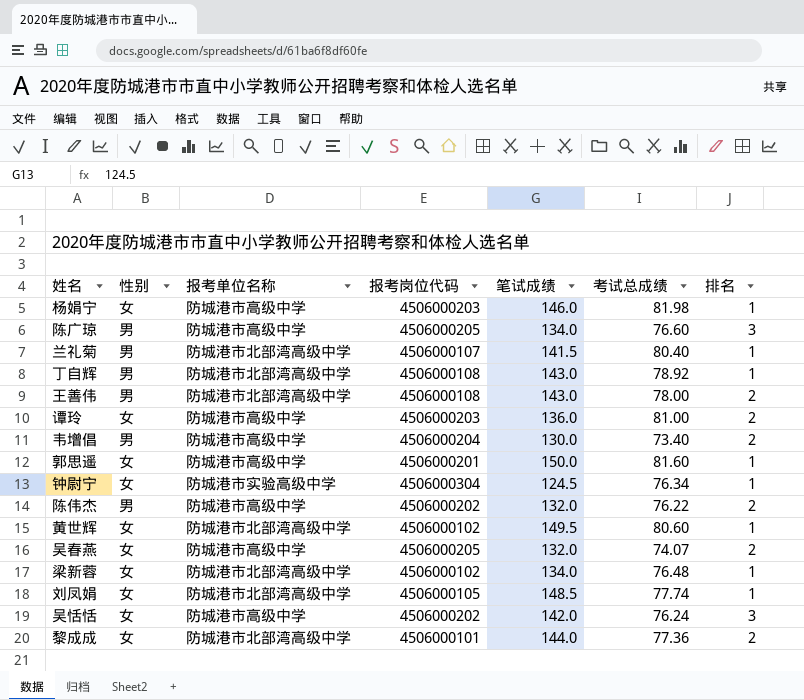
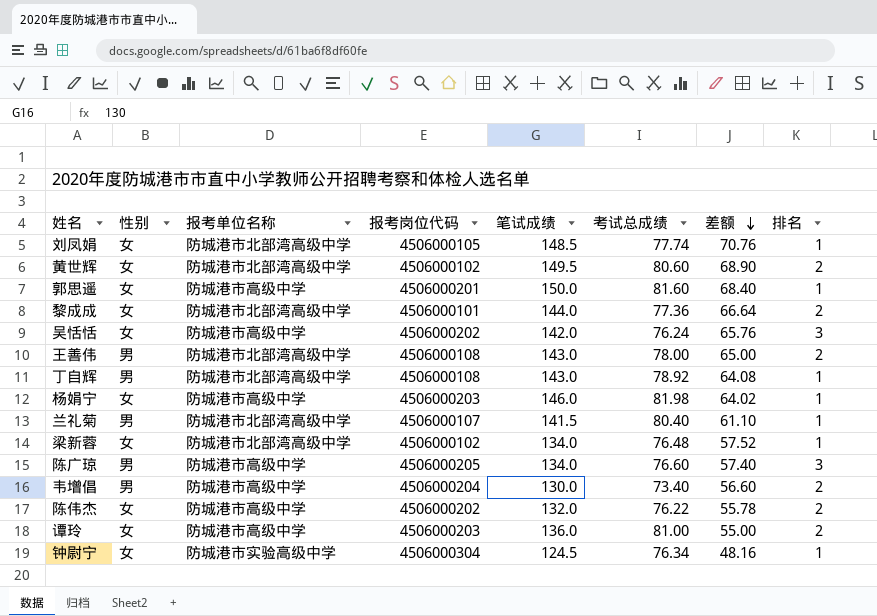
row order: none -> 差额 descending
column 差额 | formula: none -> [笔试成绩] - [考试总成绩]
row 吴春燕: 女 | 防城港市高级中学 | 4506000205 | 132.0 | 74.07 | 2 -> none
黄世辉 | 排名: 1 -> 2
陈伟杰 | 性别: 男 -> 女

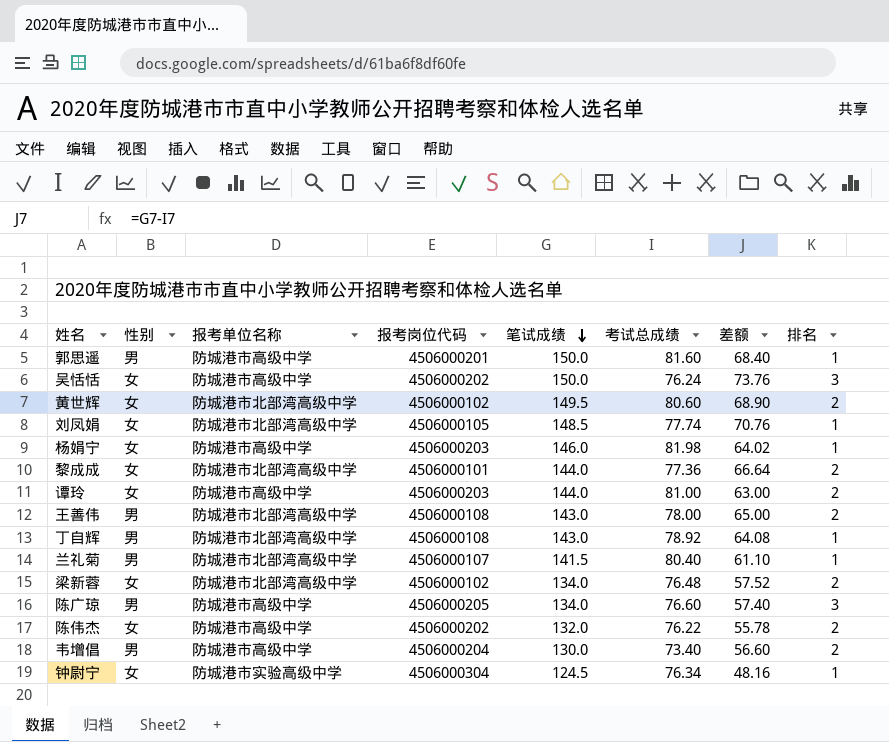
row order: 差额 descending -> 笔试成绩 descending
郭思遥 | 性别: 女 -> 男
吴恬恬 | 笔试成绩: 142.0 -> 150.0
吴恬恬 | 差额: 65.76 -> 73.76
谭玲 | 笔试成绩: 136.0 -> 144.0
谭玲 | 差额: 55.00 -> 63.00
梁新蓉 | 排名: 1 -> 2

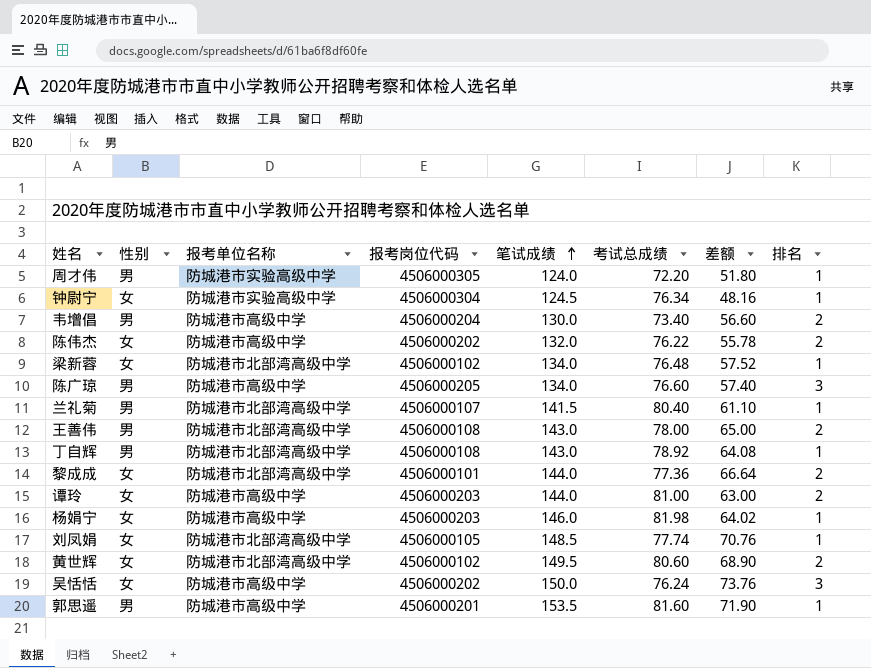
row order: 笔试成绩 descending -> 笔试成绩 ascending
row 周才伟: none -> 男 | 防城港市实验高级中学 | 4506000305 | 124.0 | 72.20 | 51.80 | 1
梁新蓉 | 排名: 2 -> 1
郭思遥 | 笔试成绩: 150.0 -> 153.5
郭思遥 | 差额: 68.40 -> 71.90

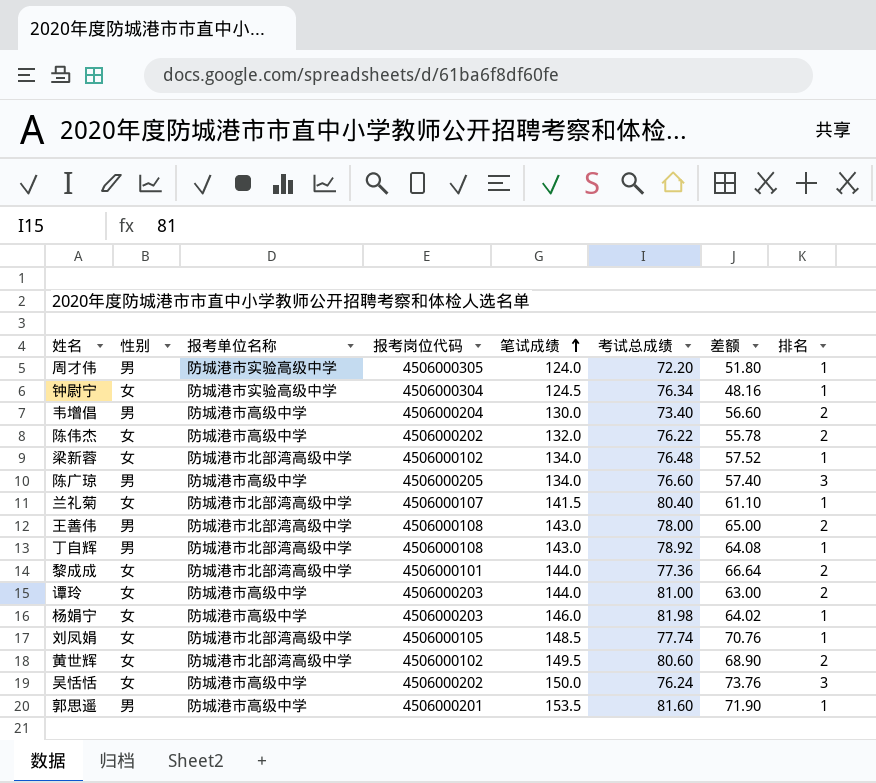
兰礼菊 | 性别: 男 -> 女

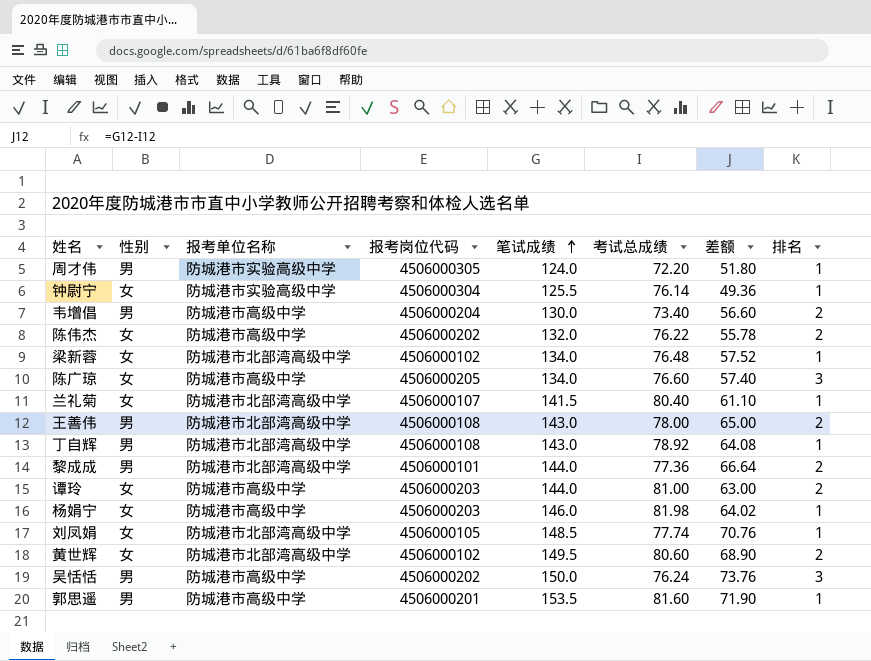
钟尉宁 | 笔试成绩: 124.5 -> 125.5
钟尉宁 | 考试总成绩: 76.34 -> 76.14
钟尉宁 | 差额: 48.16 -> 49.36
陈广琼 | 性别: 男 -> 女
黎成成 | 性别: 女 -> 男
吴恬恬 | 性别: 女 -> 男

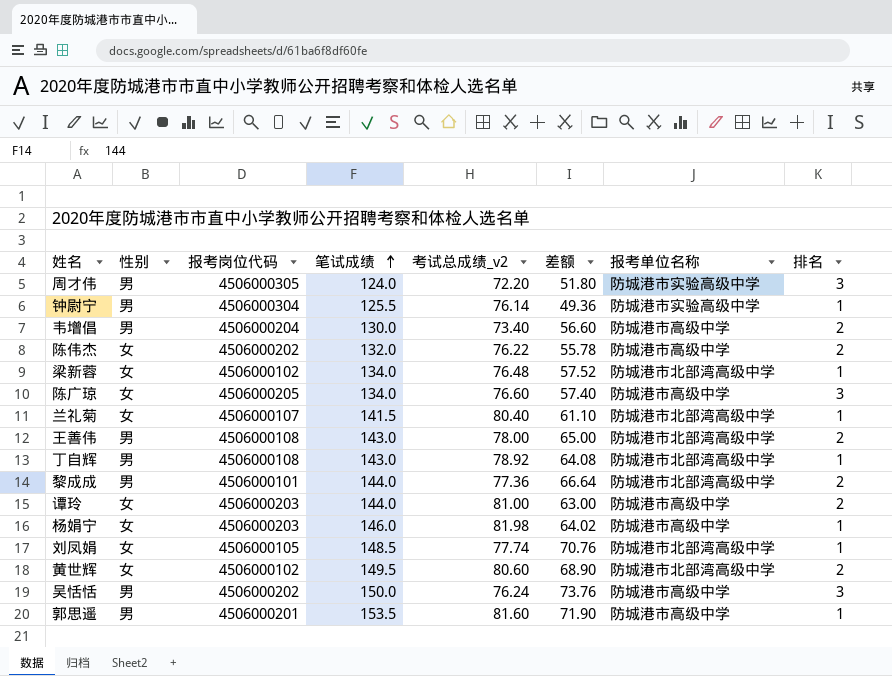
column name: 考试总成绩 -> 考试总成绩_v2
column 报考单位名称 | position: 3 -> 7
周才伟 | 排名: 1 -> 3
钟尉宁 | 性别: 女 -> 男

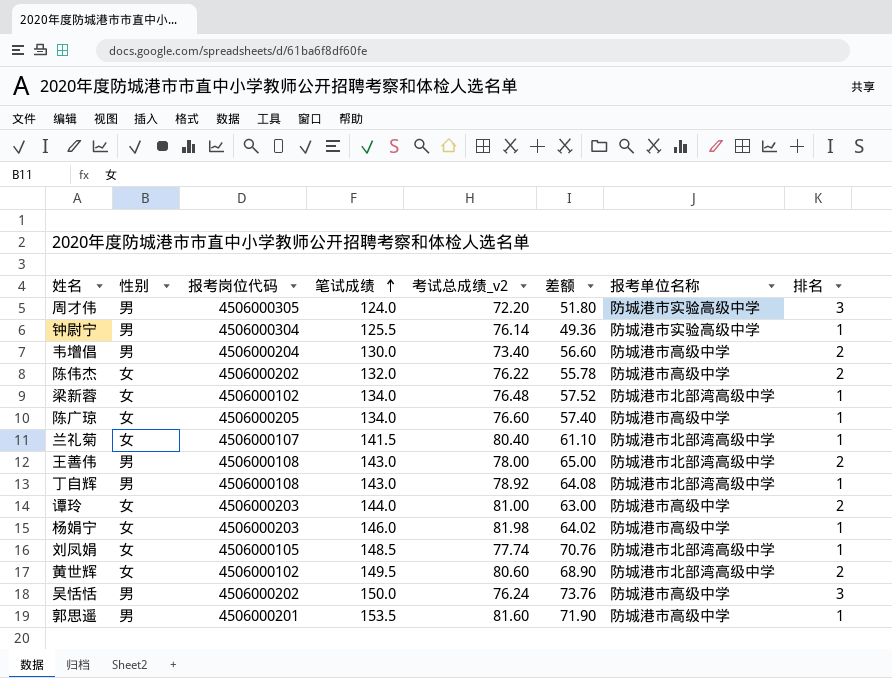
row 黎成成: 男 | 4506000101 | 144.0 | 77.36 | 66.64 | 防城港市北部湾高级中学 | 2 -> none
陈广琼 | 排名: 3 -> 1

